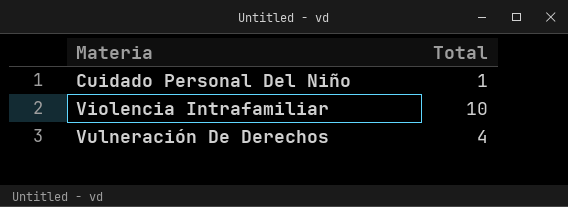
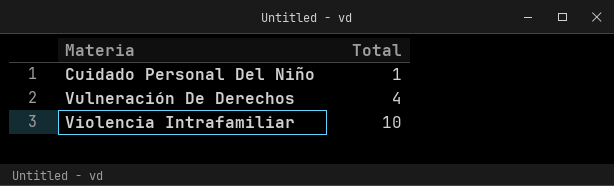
row order: Materia ascending -> Total ascending

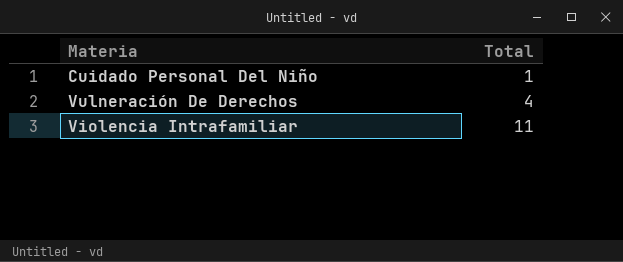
Violencia Intrafamiliar | Total: 10 -> 11

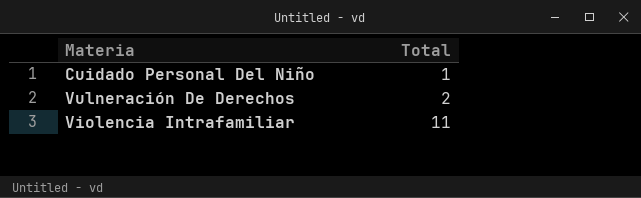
Vulneración De Derechos | Total: 4 -> 2

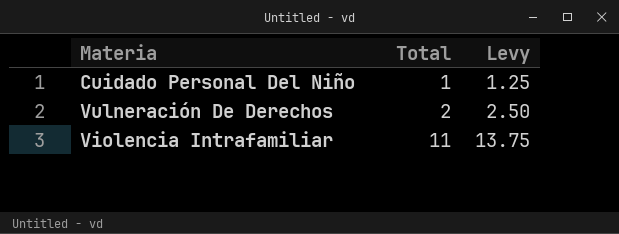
column Levy | formula: none -> [Total] * 1.25

